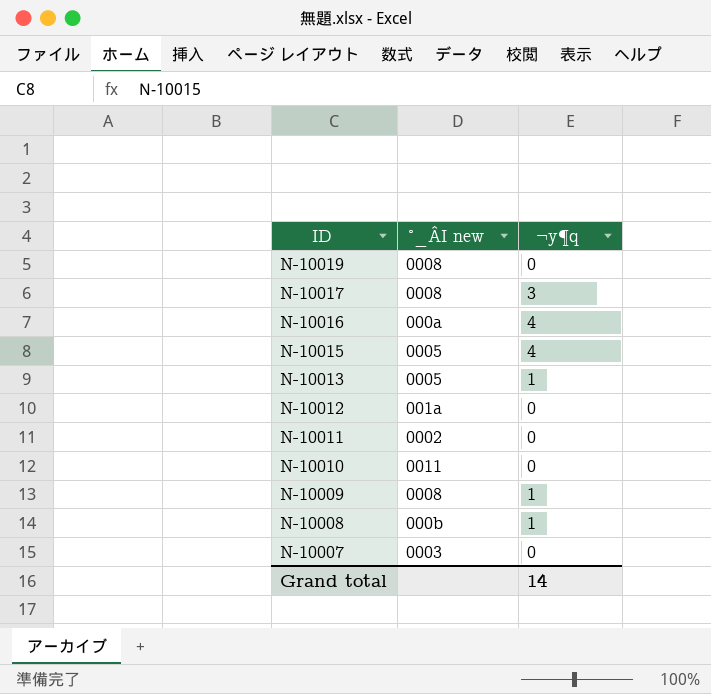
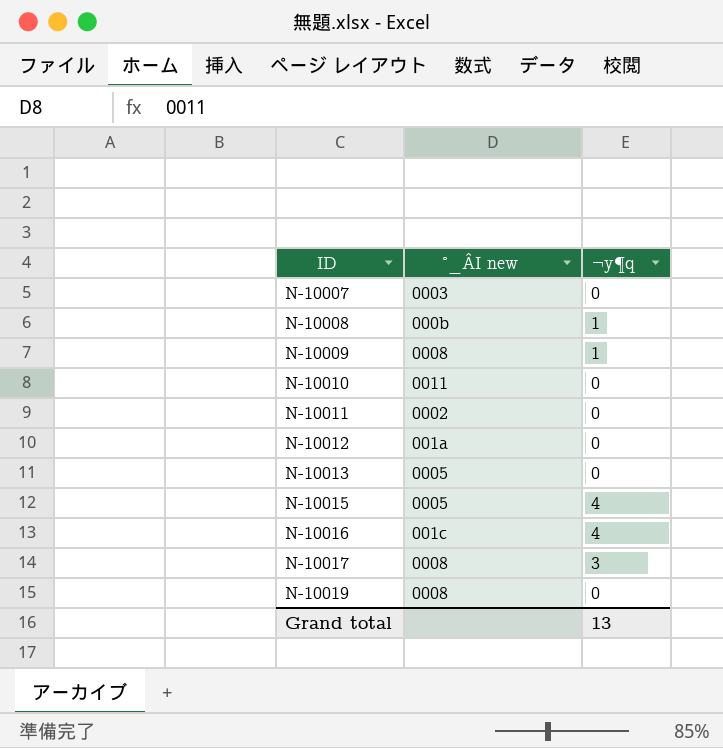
row order: ID descending -> ID ascending
N-10013 | ¬y¶q: 1 -> 0
N-10016 | °_ÂI new: 000a -> 001c
Grand total | ¬y¶q: 14 -> 13

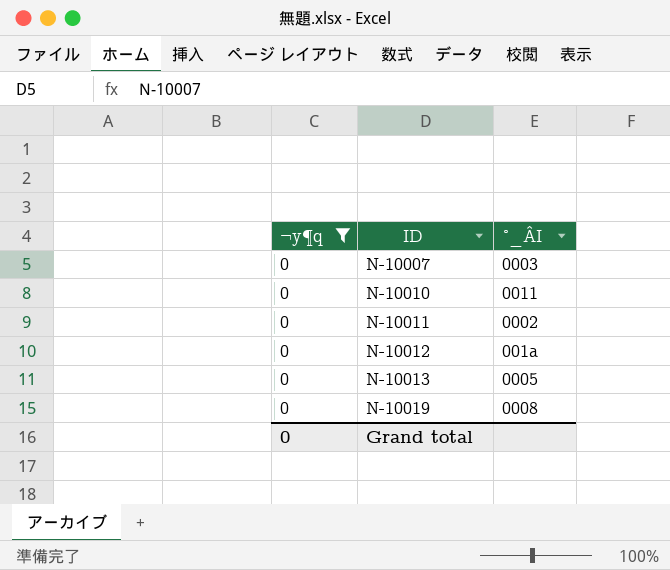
filter: none -> ¬y¶q = 0
column ¬y¶q | position: 3 -> 1
column name: °_ÂI new -> °_ÂI
Grand total | ¬y¶q: 13 -> 0

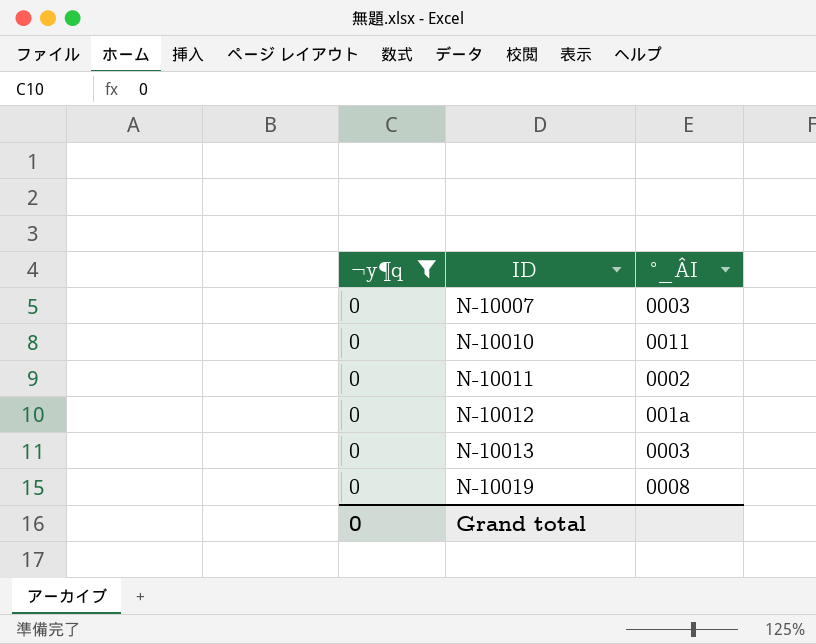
N-10013 | °_ÂI: 0005 -> 0003

